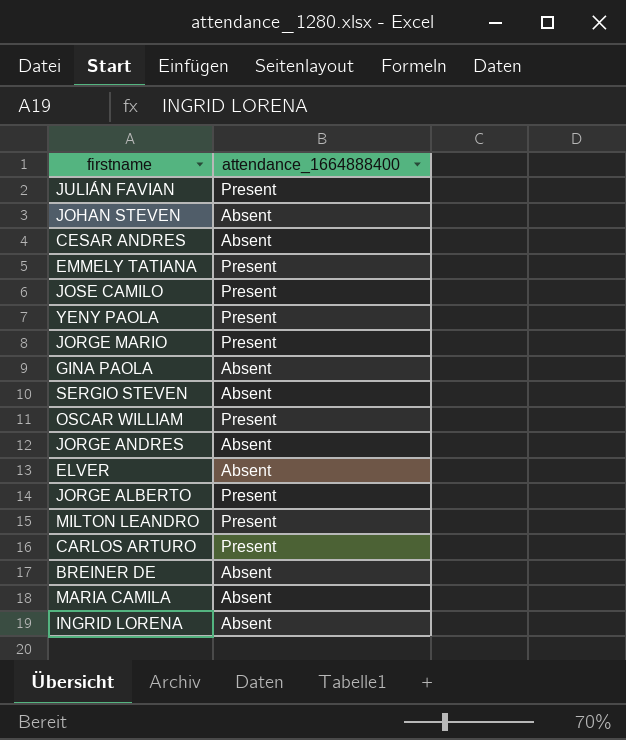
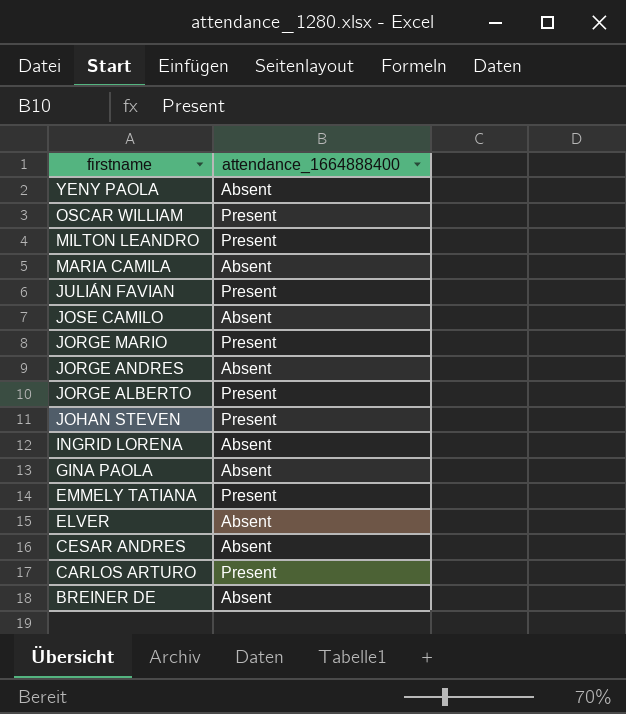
row order: none -> firstname descending
row SERGIO STEVEN: Absent -> none
YENY PAOLA | attendance_1664888400: Present -> Absent
JOSE CAMILO | attendance_1664888400: Present -> Absent
JOHAN STEVEN | attendance_1664888400: Absent -> Present

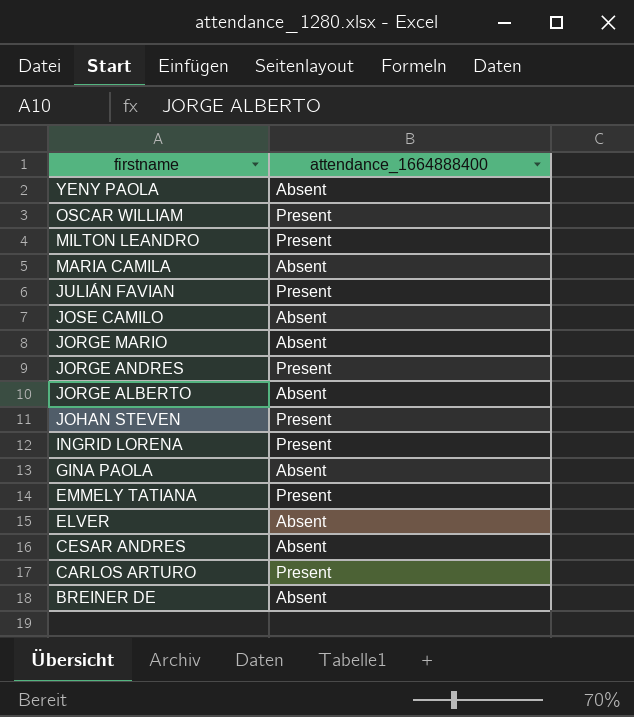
JORGE MARIO | attendance_1664888400: Present -> Absent
JORGE ANDRES | attendance_1664888400: Absent -> Present
JORGE ALBERTO | attendance_1664888400: Present -> Absent
INGRID LORENA | attendance_1664888400: Absent -> Present

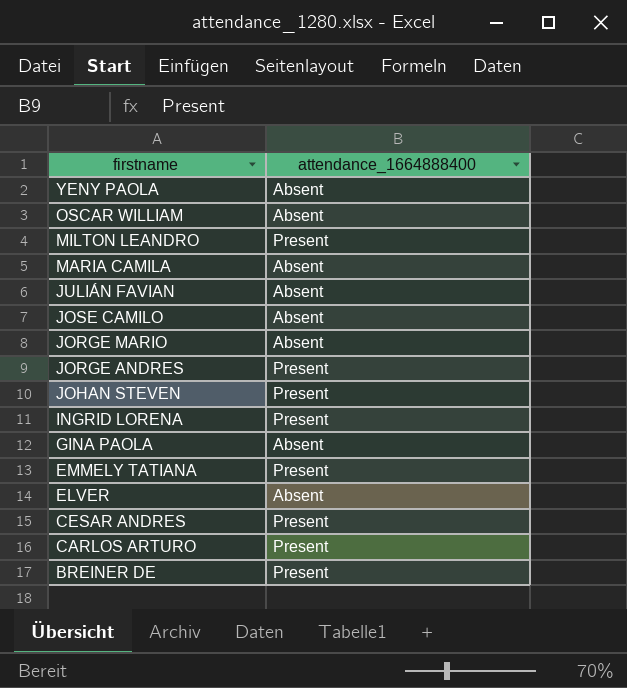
row JORGE ALBERTO: Absent -> none
OSCAR WILLIAM | attendance_1664888400: Present -> Absent
JULIÁN FAVIAN | attendance_1664888400: Present -> Absent
CESAR ANDRES | attendance_1664888400: Absent -> Present
BREINER DE | attendance_1664888400: Absent -> Present

